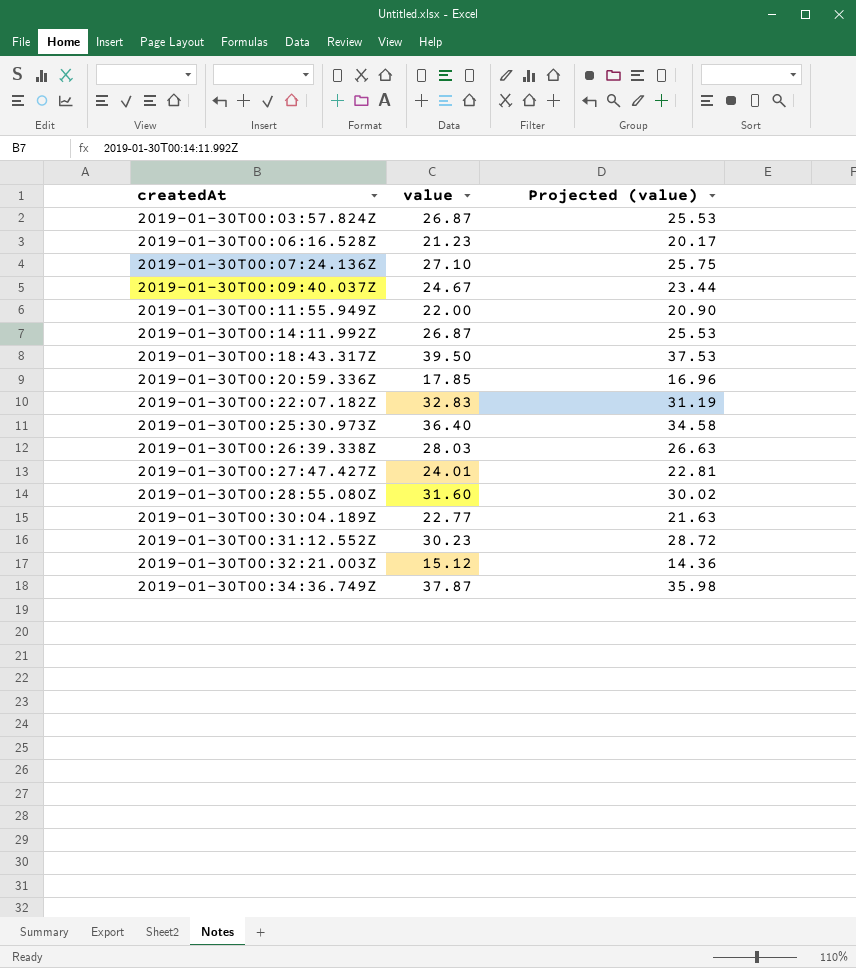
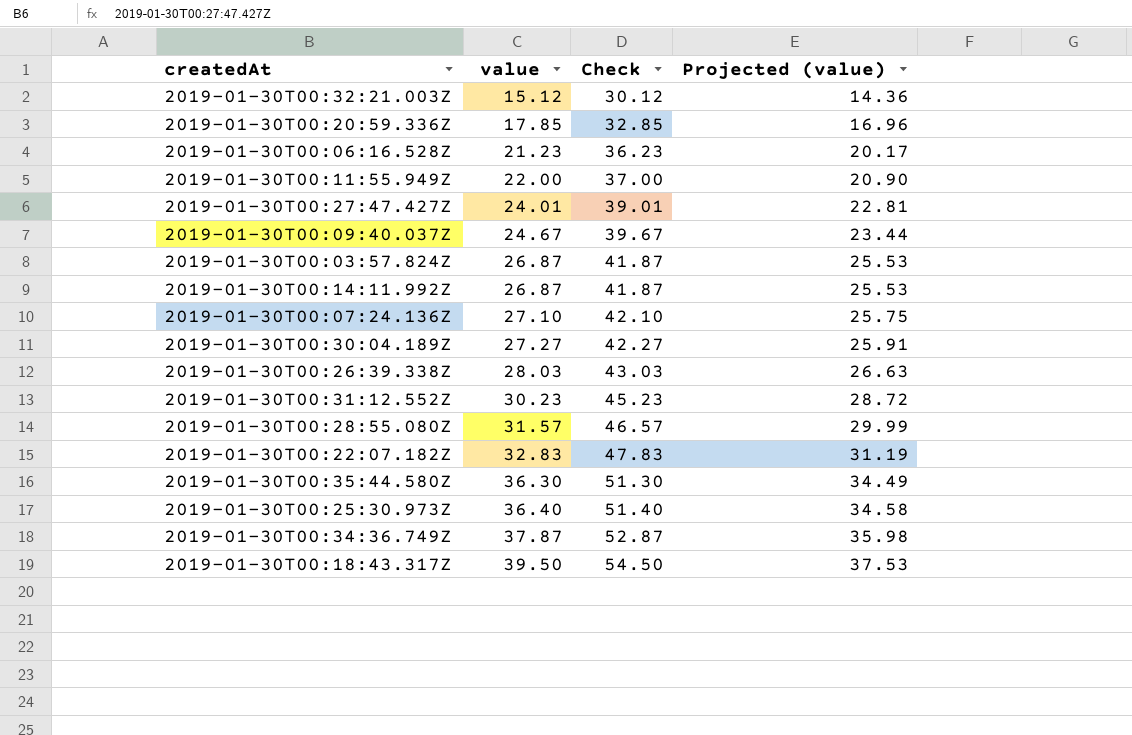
row order: createdAt ascending -> value ascending
column Check | formula: none -> [value] + 15
2019-01-30T00:30:04.189Z | value: 22.77 -> 27.27
2019-01-30T00:30:04.189Z | Projected (value): 21.63 -> 25.91
2019-01-30T00:28:55.080Z | value: 31.60 -> 31.57
2019-01-30T00:28:55.080Z | Projected (value): 30.02 -> 29.99
row 2019-01-30T00:35:44.580Z: none -> 36.30 | 51.30 | 34.49

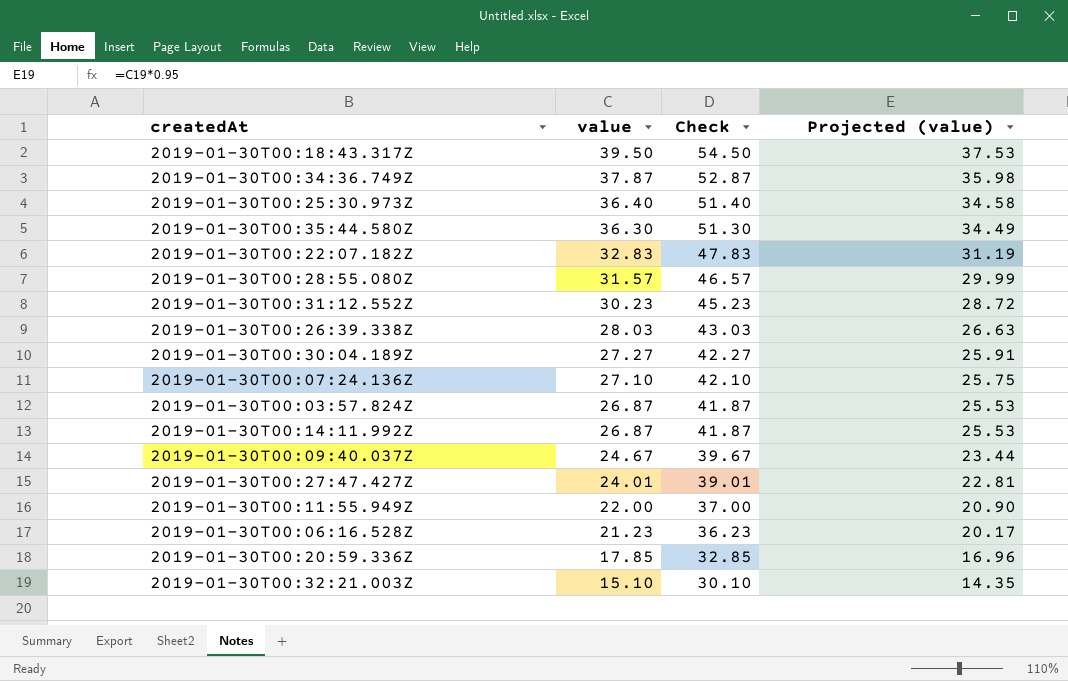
row order: value ascending -> value descending
2019-01-30T00:32:21.003Z | value: 15.12 -> 15.10
2019-01-30T00:32:21.003Z | Check: 30.12 -> 30.10
2019-01-30T00:32:21.003Z | Projected (value): 14.36 -> 14.35

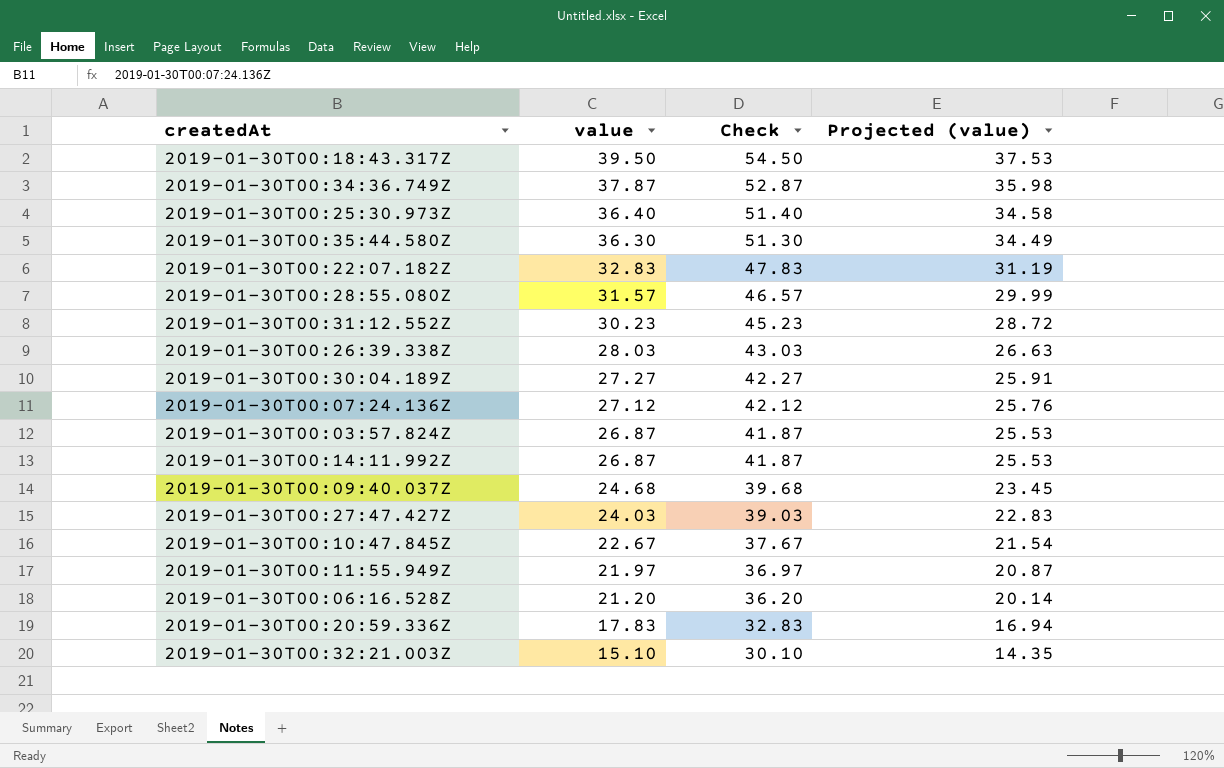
2019-01-30T00:07:24.136Z | value: 27.10 -> 27.12
2019-01-30T00:07:24.136Z | Check: 42.10 -> 42.12
2019-01-30T00:07:24.136Z | Projected (value): 25.75 -> 25.76
2019-01-30T00:09:40.037Z | value: 24.67 -> 24.68
2019-01-30T00:09:40.037Z | Check: 39.67 -> 39.68
2019-01-30T00:09:40.037Z | Projected (value): 23.44 -> 23.45
2019-01-30T00:27:47.427Z | value: 24.01 -> 24.03
2019-01-30T00:27:47.427Z | Check: 39.01 -> 39.03
2019-01-30T00:27:47.427Z | Projected (value): 22.81 -> 22.83
row 2019-01-30T00:10:47.845Z: none -> 22.67 | 37.67 | 21.54
2019-01-30T00:11:55.949Z | value: 22.00 -> 21.97
2019-01-30T00:11:55.949Z | Check: 37.00 -> 36.97
2019-01-30T00:11:55.949Z | Projected (value): 20.90 -> 20.87
2019-01-30T00:06:16.528Z | value: 21.23 -> 21.20
2019-01-30T00:06:16.528Z | Check: 36.23 -> 36.20
2019-01-30T00:06:16.528Z | Projected (value): 20.17 -> 20.14
2019-01-30T00:20:59.336Z | value: 17.85 -> 17.83
2019-01-30T00:20:59.336Z | Check: 32.85 -> 32.83
2019-01-30T00:20:59.336Z | Projected (value): 16.96 -> 16.94

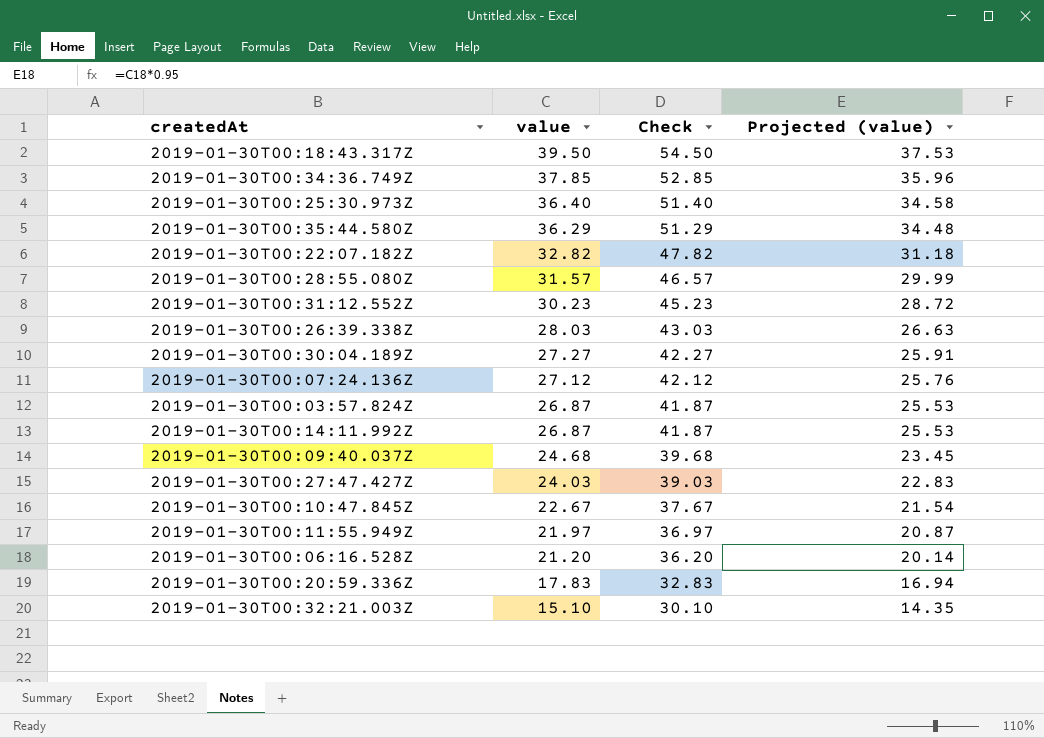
2019-01-30T00:34:36.749Z | value: 37.87 -> 37.85
2019-01-30T00:34:36.749Z | Check: 52.87 -> 52.85
2019-01-30T00:34:36.749Z | Projected (value): 35.98 -> 35.96
2019-01-30T00:35:44.580Z | value: 36.30 -> 36.29
2019-01-30T00:35:44.580Z | Check: 51.30 -> 51.29
2019-01-30T00:35:44.580Z | Projected (value): 34.49 -> 34.48
2019-01-30T00:22:07.182Z | value: 32.83 -> 32.82
2019-01-30T00:22:07.182Z | Check: 47.83 -> 47.82
2019-01-30T00:22:07.182Z | Projected (value): 31.19 -> 31.18

